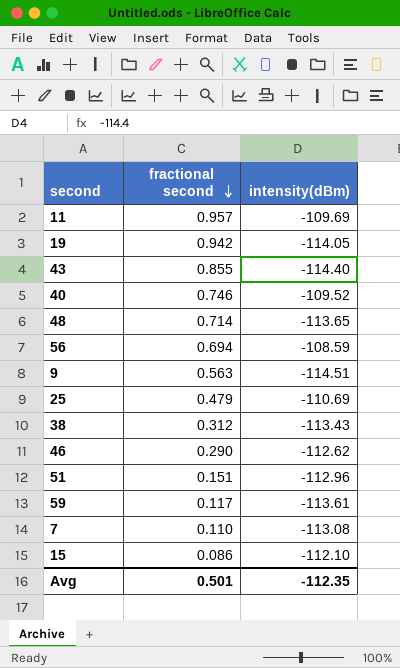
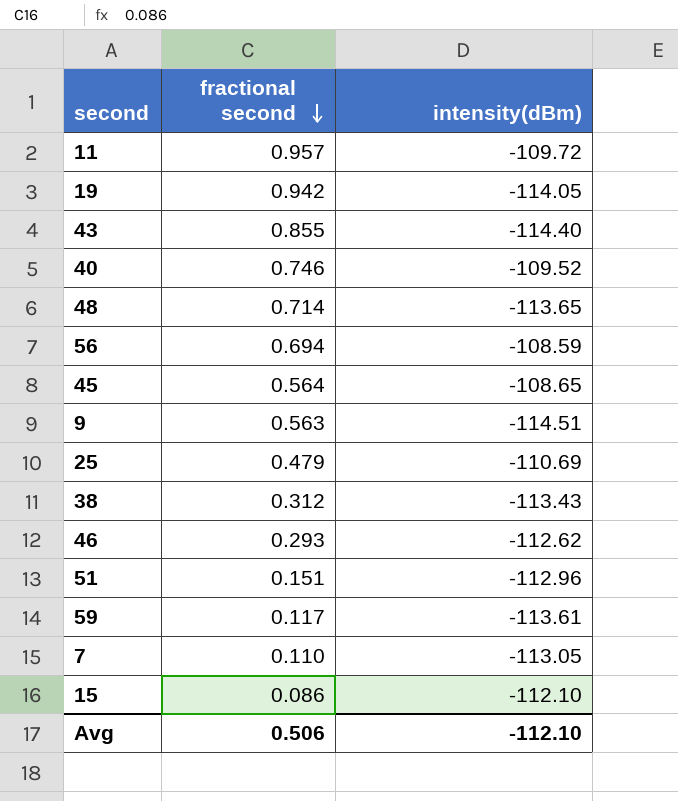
11 | intensity(dBm): -109.69 -> -109.72
row 45: none -> 0.564 | -108.65
46 | fractional second: 0.290 -> 0.293
7 | intensity(dBm): -113.08 -> -113.05
Avg | fractional second: 0.501 -> 0.506
Avg | intensity(dBm): -112.35 -> -112.10

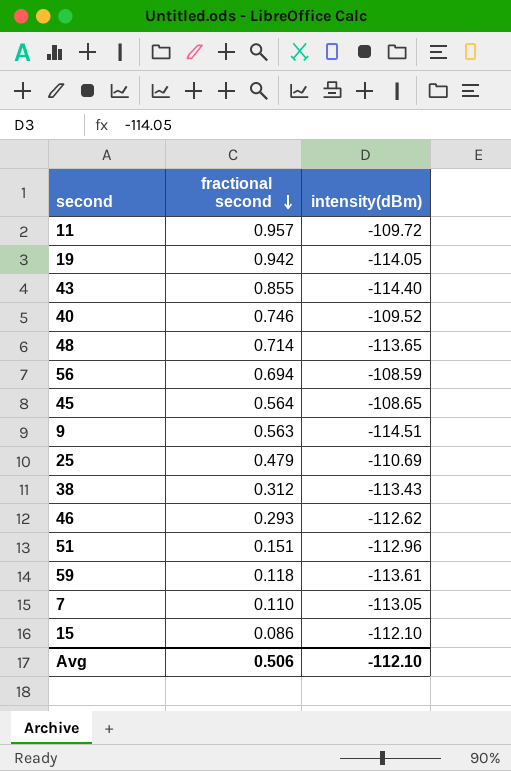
59 | fractional second: 0.117 -> 0.118

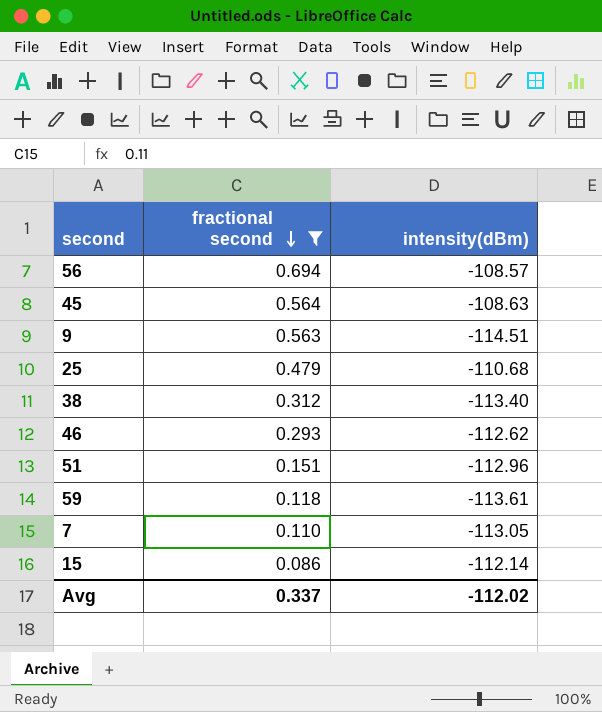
filter: none -> fractional second <= 0.694
56 | intensity(dBm): -108.59 -> -108.57
45 | intensity(dBm): -108.65 -> -108.63
25 | intensity(dBm): -110.69 -> -110.68
38 | intensity(dBm): -113.43 -> -113.40
15 | intensity(dBm): -112.10 -> -112.14
Avg | fractional second: 0.506 -> 0.337
Avg | intensity(dBm): -112.10 -> -112.02

